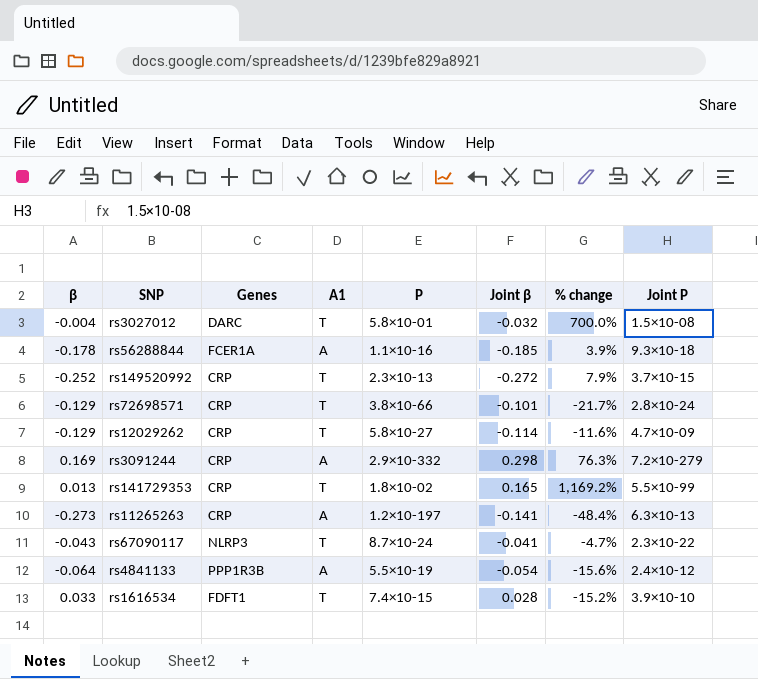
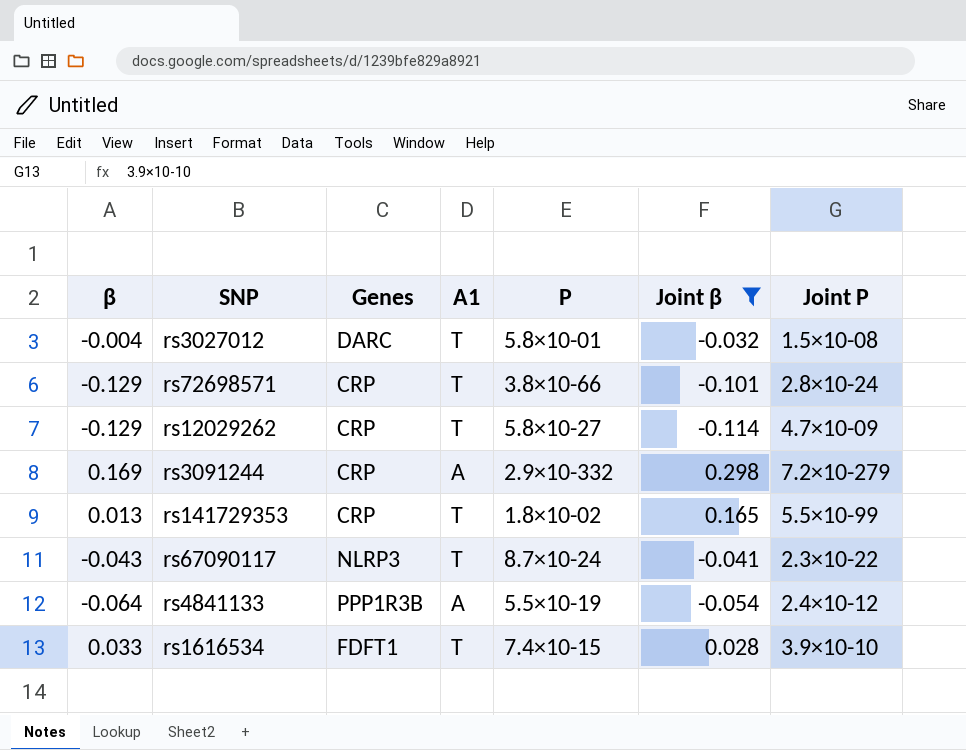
filter: none -> Joint β >= -0.114
column % change | formula: ([Joint β] - [β]) / [β] -> none

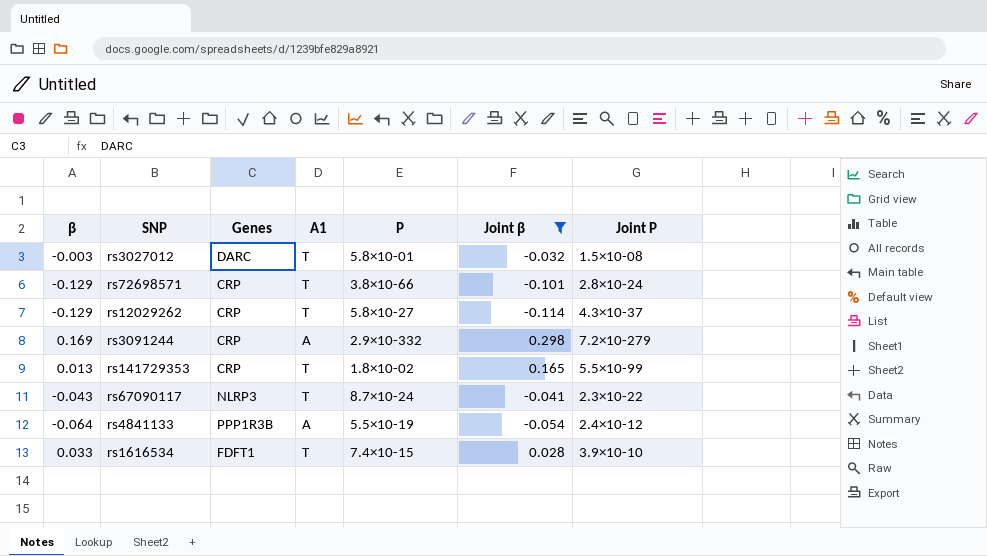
rs3027012 | β: -0.004 -> -0.003
rs12029262 | Joint P: 4.7×10-09 -> 4.3×10-37

